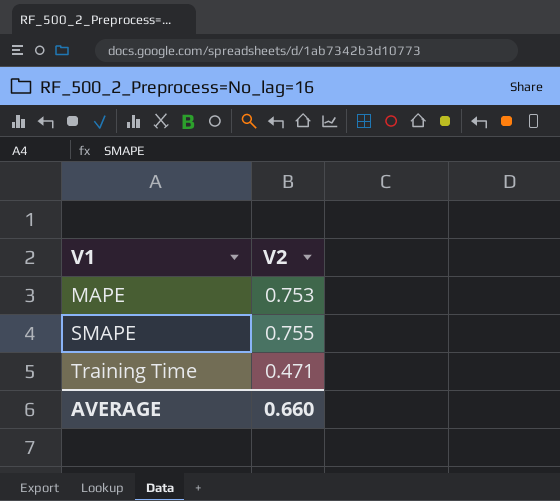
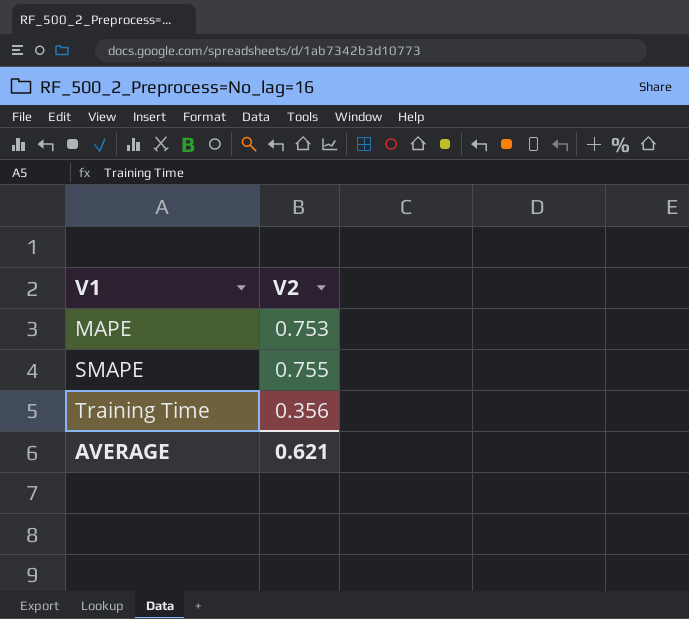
Training Time | V2: 0.471 -> 0.356
AVERAGE | V2: 0.660 -> 0.621

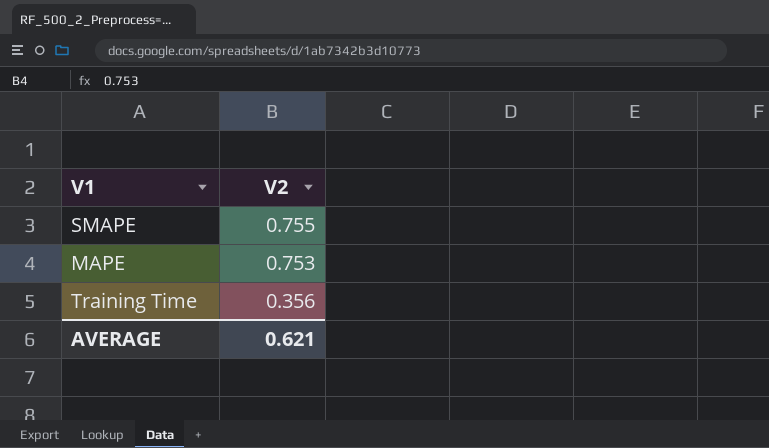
row order: V1 ascending -> V2 descending

